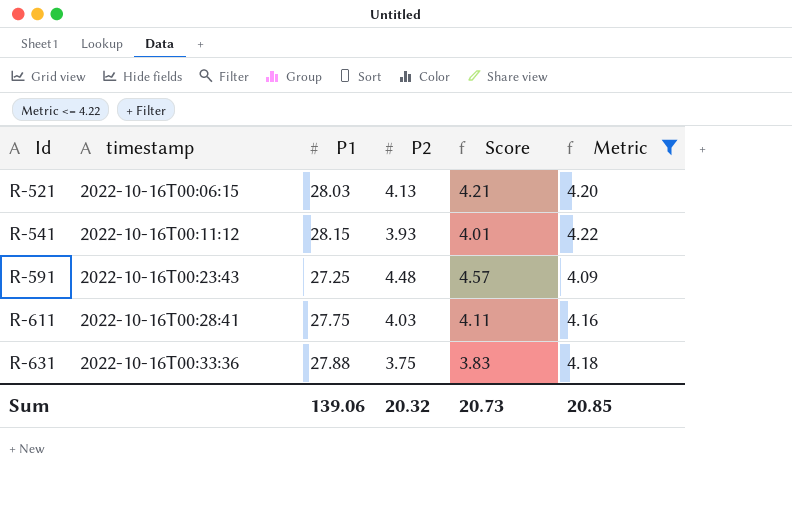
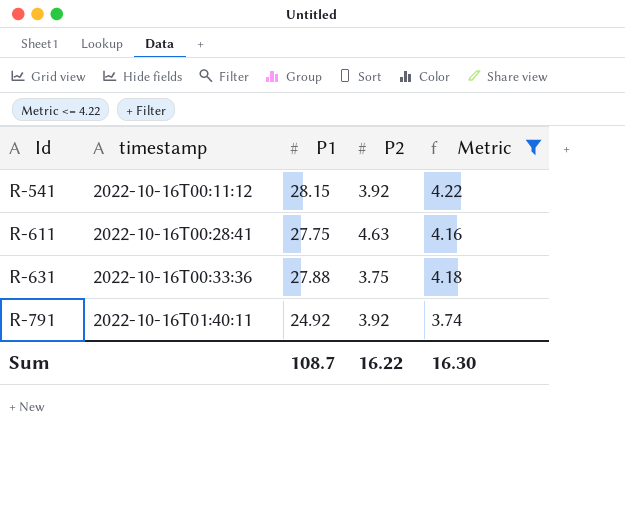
column Score | formula: [P2] * 1.02 -> none
row R-521: 2022-10-16T00:06:15 | 28.03 | 4.13 | 4.21 | 4.20 -> none
row R-591: 2022-10-16T00:23:43 | 27.25 | 4.48 | 4.57 | 4.09 -> none
R-541 | P2: 3.93 -> 3.92
R-611 | P2: 4.03 -> 4.63
row R-791: none -> 2022-10-16T01:40:11 | 24.92 | 3.92 | 3.74
Sum | P1: 139.06 -> 108.7
Sum | P2: 20.32 -> 16.22
Sum | Metric: 20.85 -> 16.30

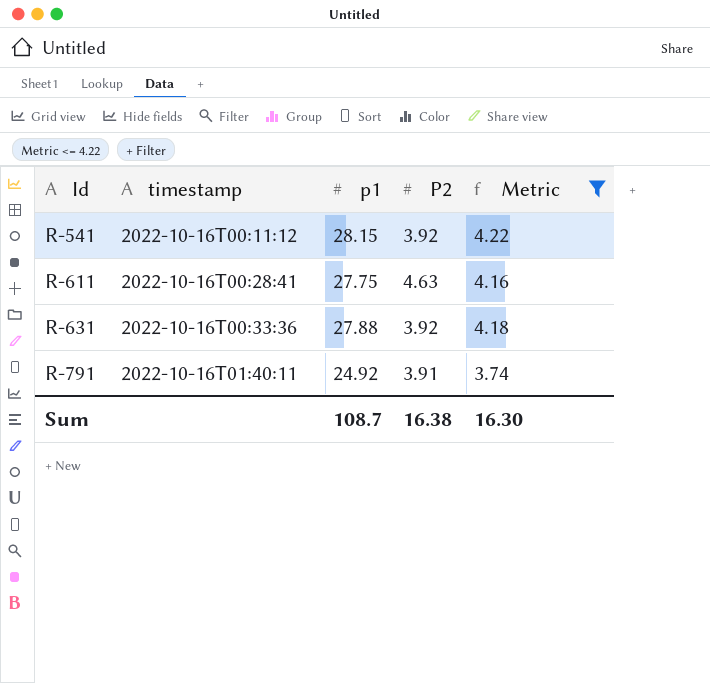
column name: P1 -> p1
R-631 | P2: 3.75 -> 3.92
R-791 | P2: 3.92 -> 3.91
Sum | P2: 16.22 -> 16.38

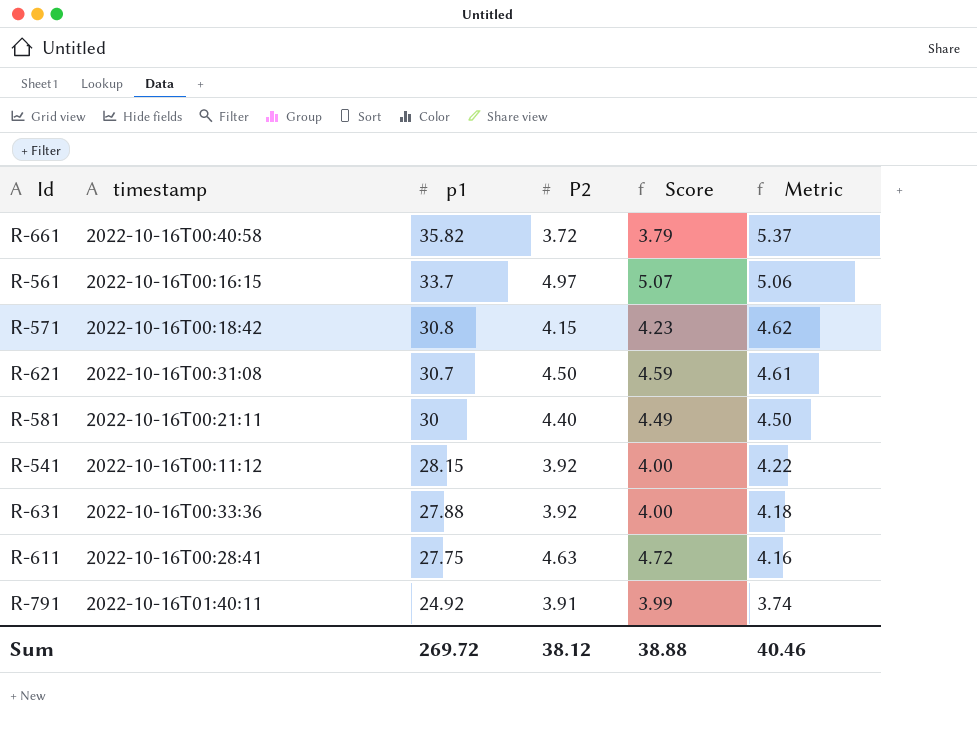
filter: Metric <= 4.22 -> none
row order: Id ascending -> p1 descending
column Score | formula: none -> [P2] * 1.02
Sum | p1: 108.7 -> 269.72
Sum | P2: 16.38 -> 38.12
Sum | Metric: 16.30 -> 40.46

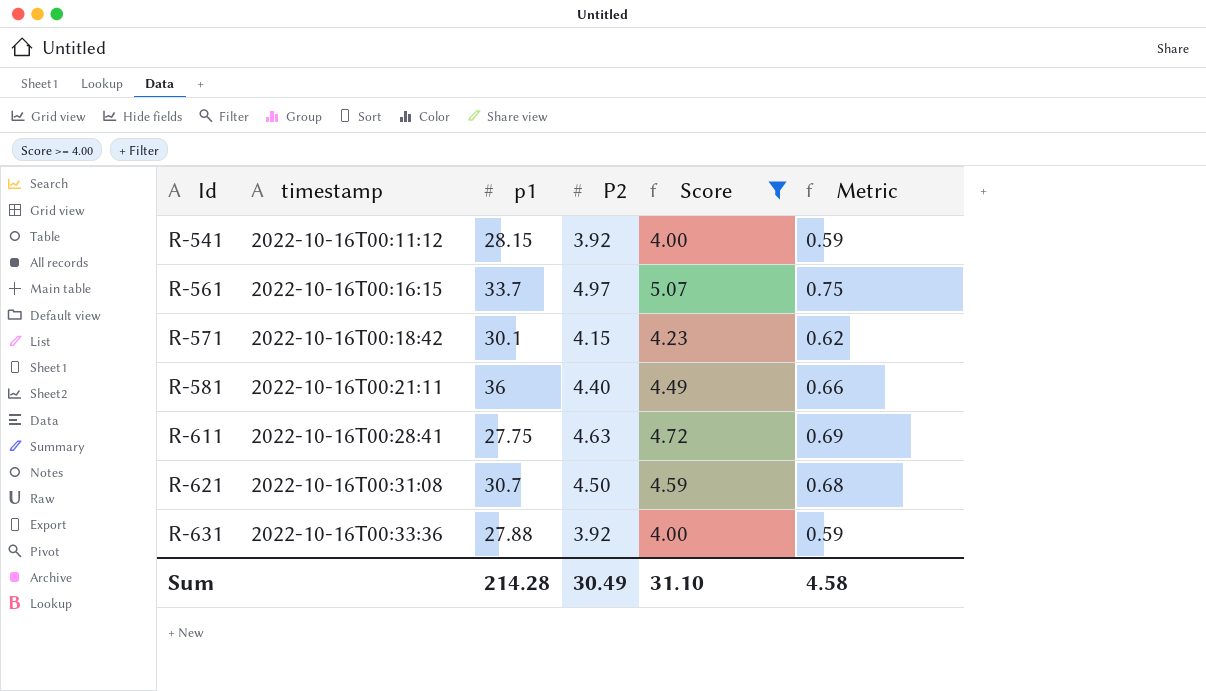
filter: none -> Score >= 4.00
row order: p1 descending -> Id ascending
column Metric | formula: [p1] * 0.15 -> [P2] * 0.15
R-571 | p1: 30.8 -> 30.1
R-581 | p1: 30 -> 36
Sum | p1: 269.72 -> 214.28
Sum | P2: 38.12 -> 30.49
Sum | Score: 38.88 -> 31.10
Sum | Metric: 40.46 -> 4.58

